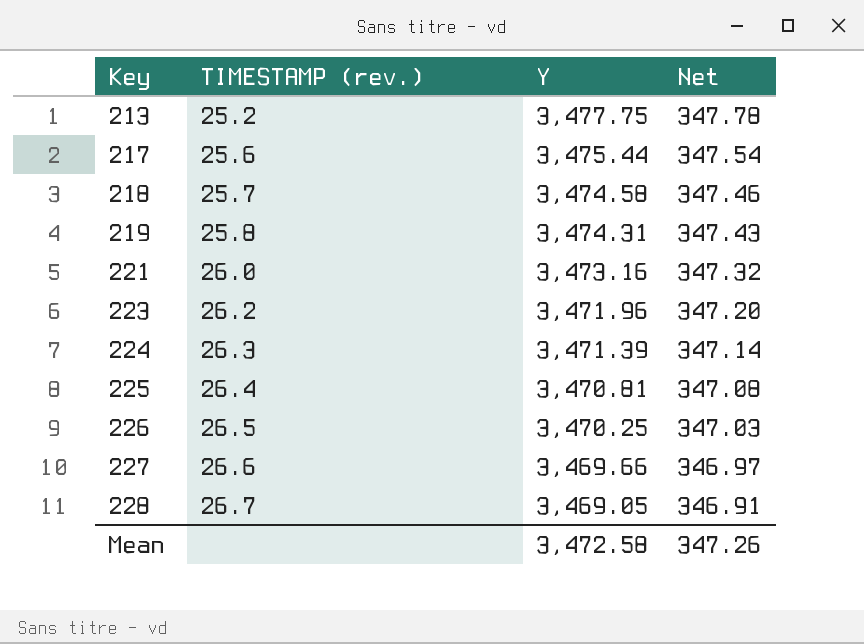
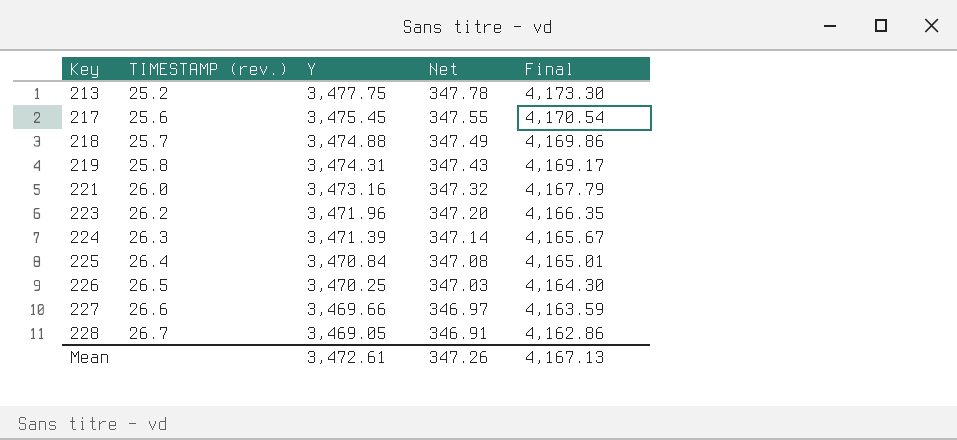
column Final | formula: none -> [Y] * 1.2
217 | Y: 3,475.44 -> 3,475.45
217 | Net: 347.54 -> 347.55
218 | Y: 3,474.58 -> 3,474.88
218 | Net: 347.46 -> 347.49
225 | Y: 3,470.81 -> 3,470.84
Mean | Y: 3,472.58 -> 3,472.61

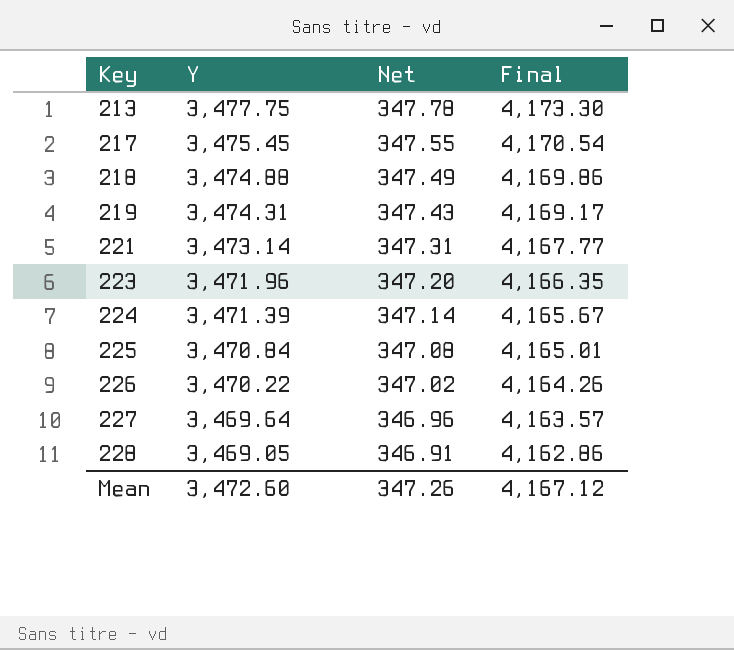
column TIMESTAMP (rev.) | position: 2 -> none
221 | Y: 3,473.16 -> 3,473.14
221 | Net: 347.32 -> 347.31
221 | Final: 4,167.79 -> 4,167.77
226 | Y: 3,470.25 -> 3,470.22
226 | Net: 347.03 -> 347.02
226 | Final: 4,164.30 -> 4,164.26
227 | Y: 3,469.66 -> 3,469.64
227 | Net: 346.97 -> 346.96
227 | Final: 4,163.59 -> 4,163.57
Mean | Y: 3,472.61 -> 3,472.60
Mean | Final: 4,167.13 -> 4,167.12

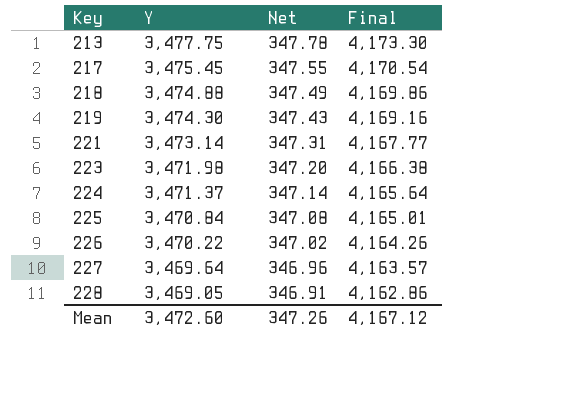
219 | Y: 3,474.31 -> 3,474.30
219 | Final: 4,169.17 -> 4,169.16
223 | Y: 3,471.96 -> 3,471.98
223 | Final: 4,166.35 -> 4,166.38
224 | Y: 3,471.39 -> 3,471.37
224 | Final: 4,165.67 -> 4,165.64

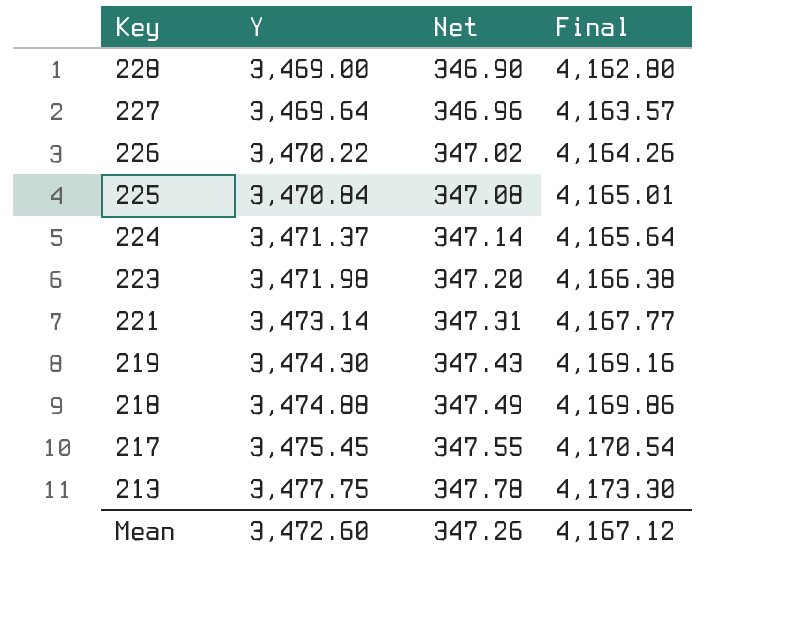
row order: Key ascending -> Key descending
228 | Y: 3,469.05 -> 3,469.00
228 | Net: 346.91 -> 346.90
228 | Final: 4,162.86 -> 4,162.80

